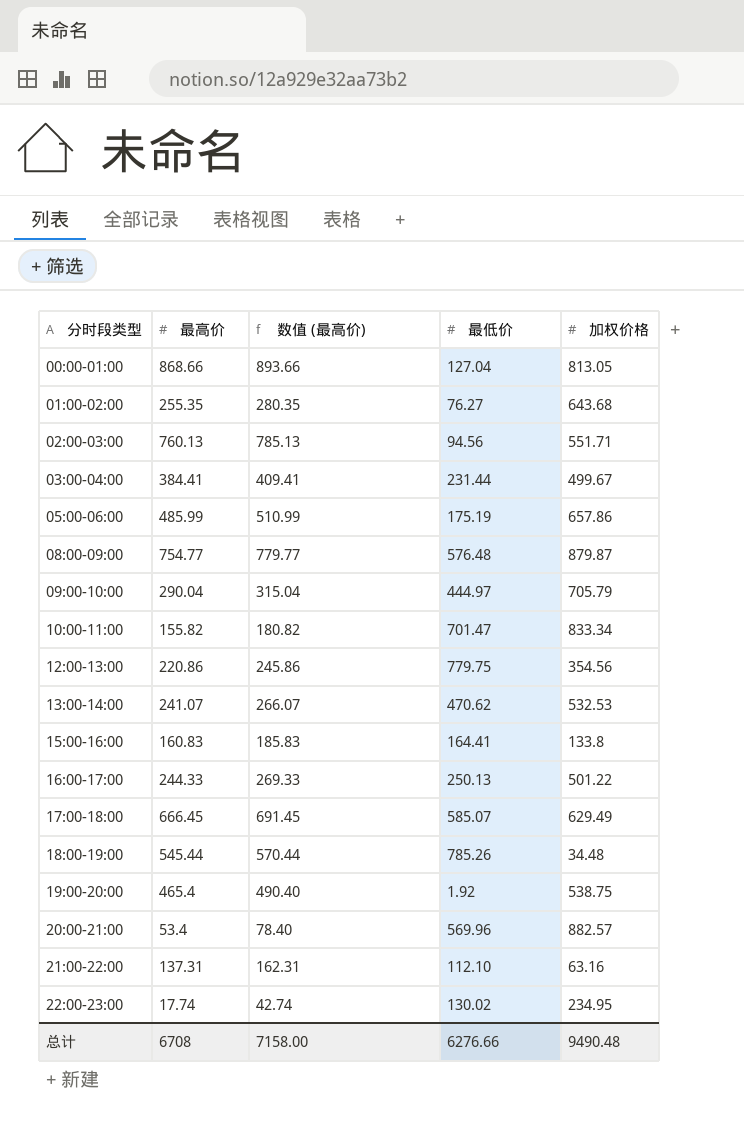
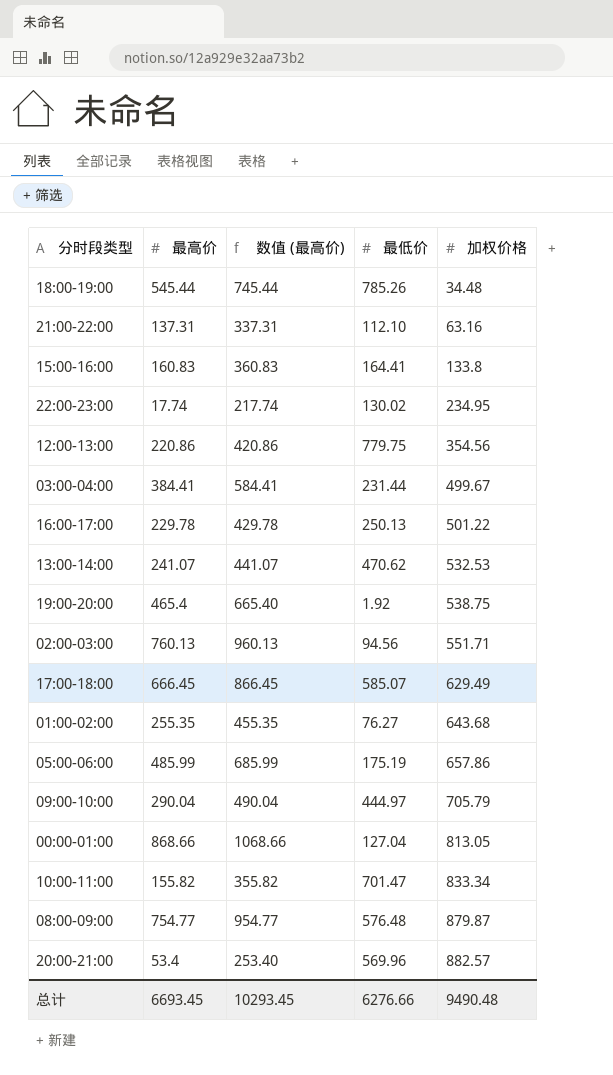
row order: 分时段类型 ascending -> 加权价格 ascending
column 数值 (最高价) | formula: [最高价] + 25 -> [最高价] + 200
16:00-17:00 | 最高价: 244.33 -> 229.78
总计 | 最高价: 6708 -> 6693.45
总计 | 数值 (最高价): 7158.00 -> 10293.45

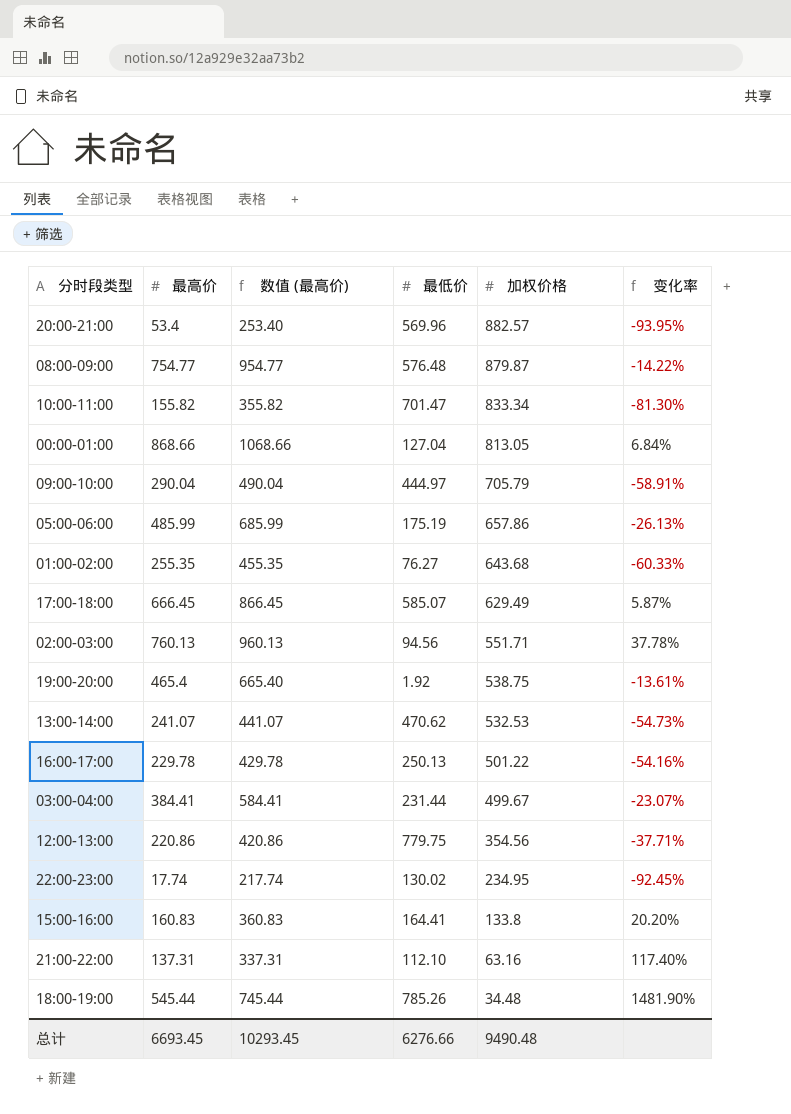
row order: 加权价格 ascending -> 加权价格 descending
column 变化率 | formula: none -> ([最高价] - [加权价格]) / [加权价格]

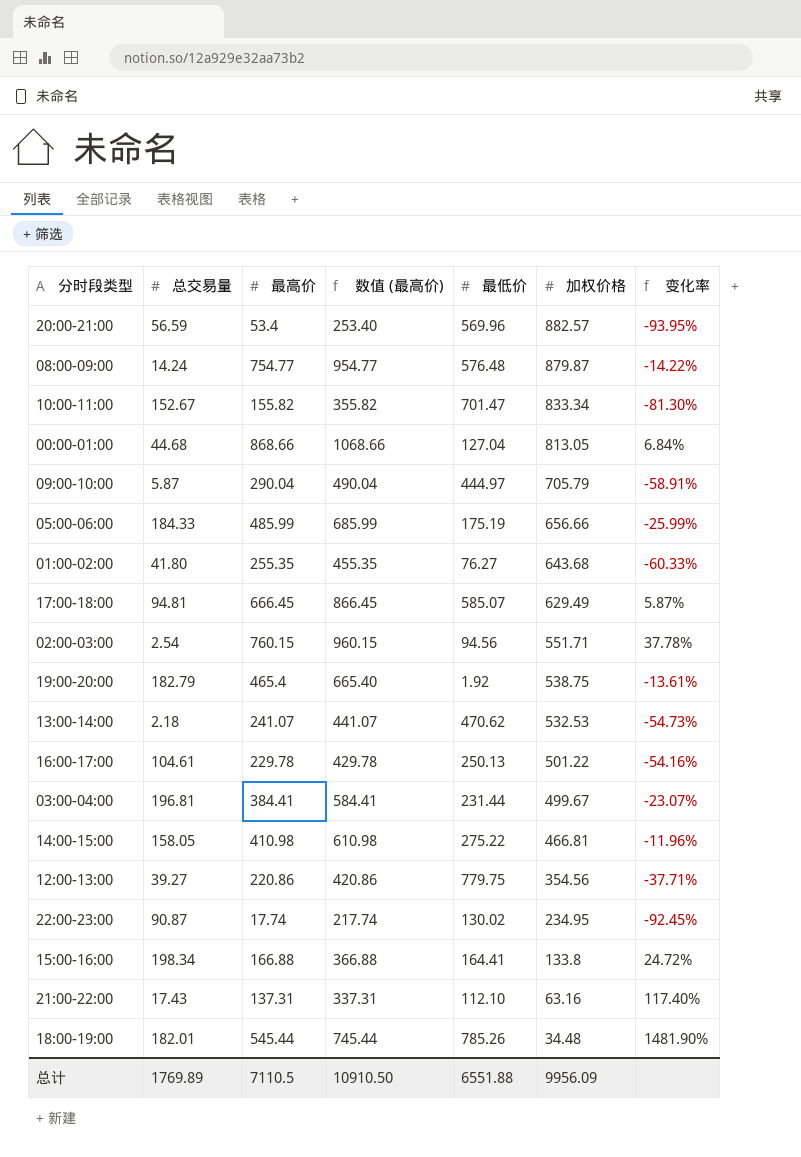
column 总交易量 | position: none -> 2
05:00-06:00 | 加权价格: 657.86 -> 656.66
05:00-06:00 | 变化率: -26.13% -> -25.99%
02:00-03:00 | 最高价: 760.13 -> 760.15
02:00-03:00 | 数值 (最高价): 960.13 -> 960.15
row 14:00-15:00: none -> 158.05 | 410.98 | 610.98 | 275.22 | 466.81 | -11.96%
15:00-16:00 | 最高价: 160.83 -> 166.88
15:00-16:00 | 数值 (最高价): 360.83 -> 366.88
15:00-16:00 | 变化率: 20.20% -> 24.72%
总计 | 最高价: 6693.45 -> 7110.5
总计 | 数值 (最高价): 10293.45 -> 10910.50
总计 | 最低价: 6276.66 -> 6551.88
总计 | 加权价格: 9490.48 -> 9956.09

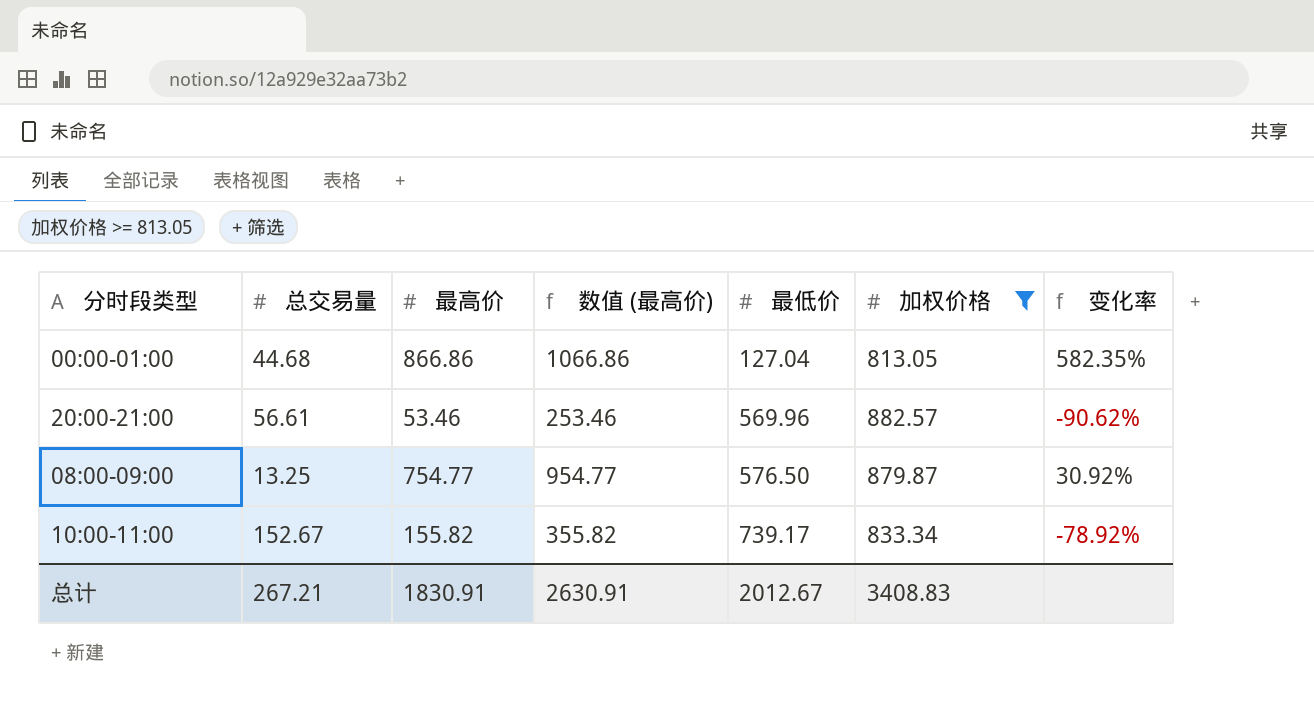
filter: none -> 加权价格 >= 813.05
row order: 加权价格 descending -> 最低价 ascending
column 变化率 | formula: ([最高价] - [加权价格]) / [加权价格] -> ([最高价] - [最低价]) / [最低价]
00:00-01:00 | 最高价: 868.66 -> 866.86
00:00-01:00 | 数值 (最高价): 1068.66 -> 1066.86
20:00-21:00 | 总交易量: 56.59 -> 56.61
20:00-21:00 | 最高价: 53.4 -> 53.46
20:00-21:00 | 数值 (最高价): 253.40 -> 253.46
08:00-09:00 | 总交易量: 14.24 -> 13.25
08:00-09:00 | 最低价: 576.48 -> 576.50
10:00-11:00 | 最低价: 701.47 -> 739.17
总计 | 总交易量: 1769.89 -> 267.21
总计 | 最高价: 7110.5 -> 1830.91
总计 | 数值 (最高价): 10910.50 -> 2630.91
总计 | 最低价: 6551.88 -> 2012.67
总计 | 加权价格: 9956.09 -> 3408.83

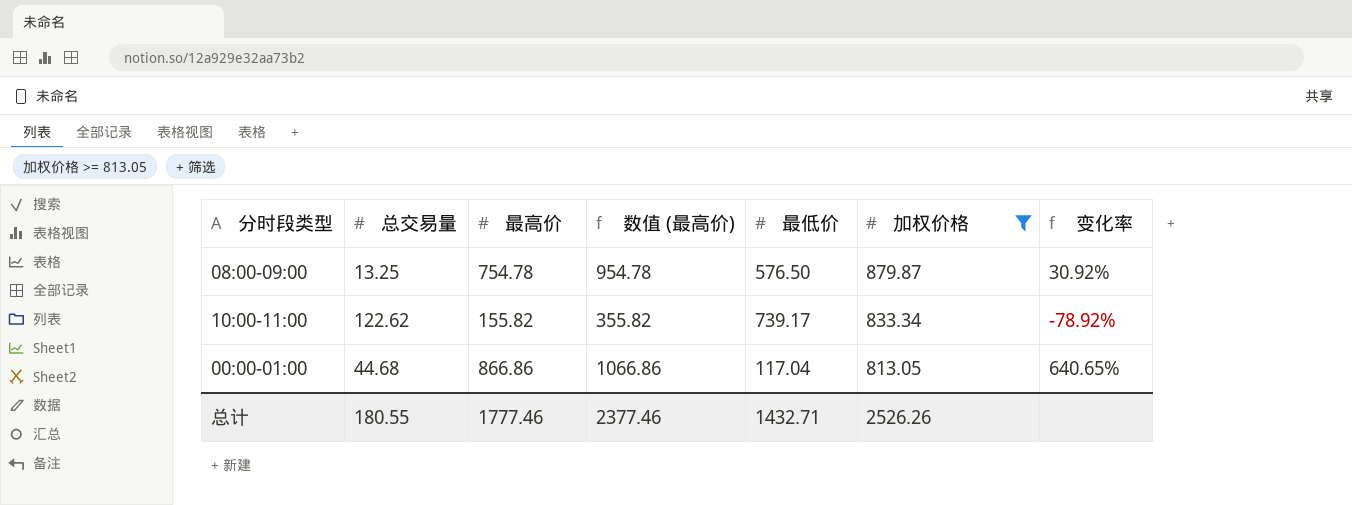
row order: 最低价 ascending -> 加权价格 descending
row 20:00-21:00: 56.61 | 53.46 | 253.46 | 569.96 | 882.57 | -90.62% -> none
08:00-09:00 | 最高价: 754.77 -> 754.78
08:00-09:00 | 数值 (最高价): 954.77 -> 954.78
10:00-11:00 | 总交易量: 152.67 -> 122.62
00:00-01:00 | 最低价: 127.04 -> 117.04
00:00-01:00 | 变化率: 582.35% -> 640.65%
总计 | 总交易量: 267.21 -> 180.55
总计 | 最高价: 1830.91 -> 1777.46
总计 | 数值 (最高价): 2630.91 -> 2377.46
总计 | 最低价: 2012.67 -> 1432.71
总计 | 加权价格: 3408.83 -> 2526.26

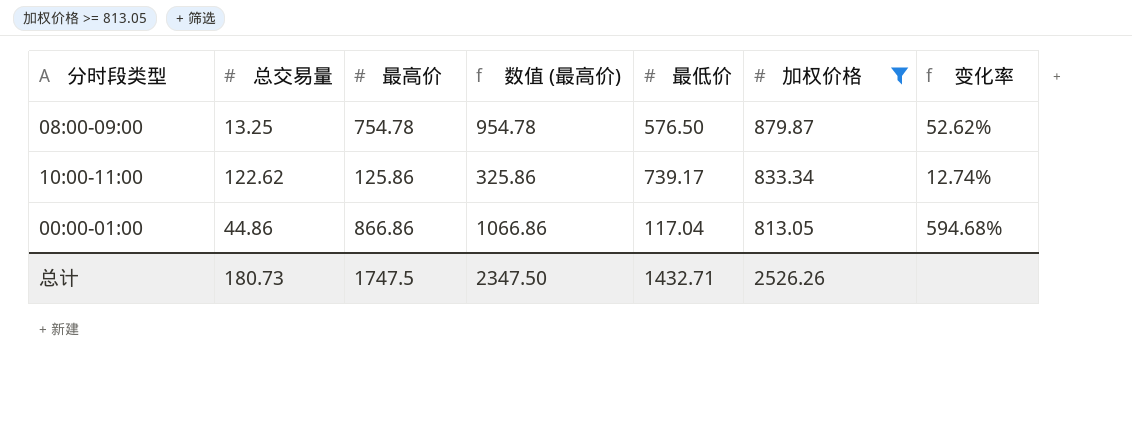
column 变化率 | formula: ([最高价] - [最低价]) / [最低价] -> ([加权价格] - [最低价]) / [最低价]
10:00-11:00 | 最高价: 155.82 -> 125.86
10:00-11:00 | 数值 (最高价): 355.82 -> 325.86
00:00-01:00 | 总交易量: 44.68 -> 44.86
总计 | 总交易量: 180.55 -> 180.73
总计 | 最高价: 1777.46 -> 1747.5
总计 | 数值 (最高价): 2377.46 -> 2347.50

